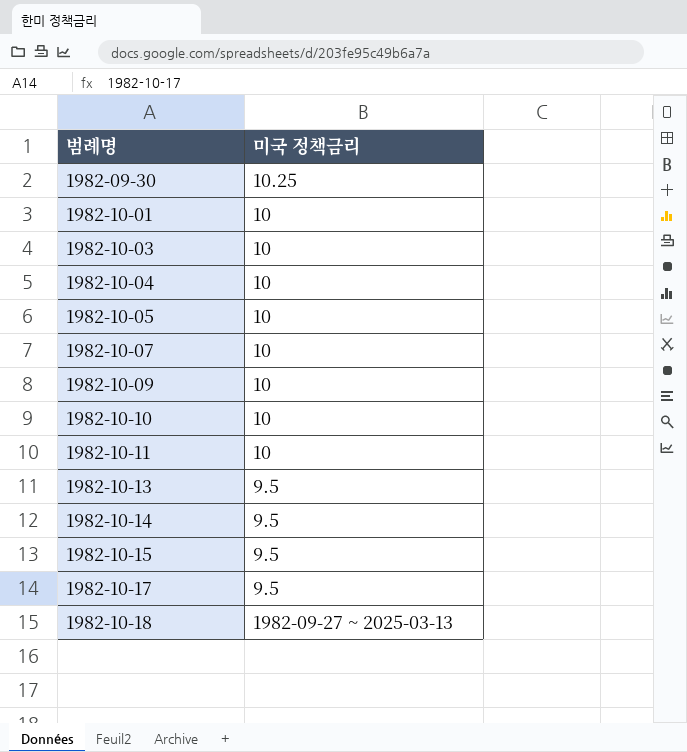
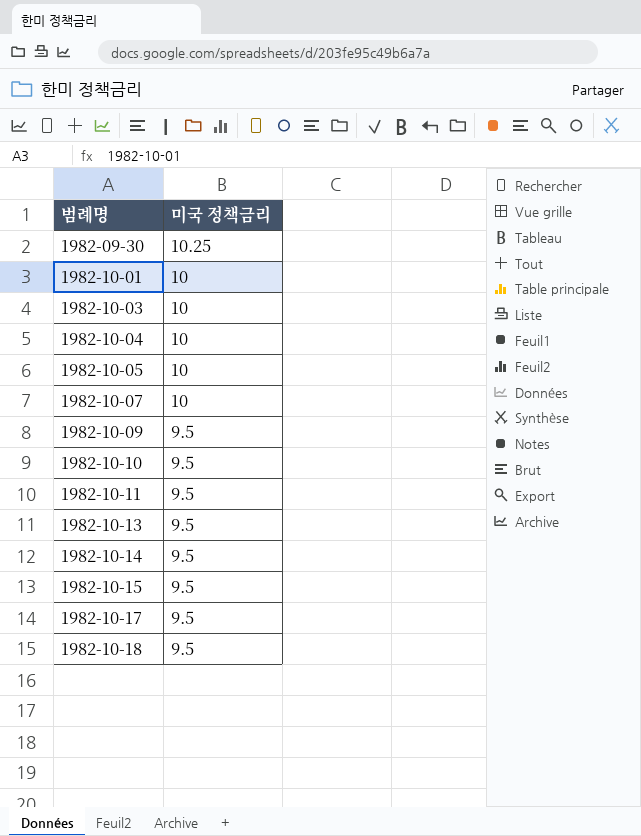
1982-10-09 | 미국 정책금리: 10 -> 9.5
1982-10-10 | 미국 정책금리: 10 -> 9.5
1982-10-11 | 미국 정책금리: 10 -> 9.5
1982-10-18 | 미국 정책금리: 1982-09-27 ~ 2025-03-13 -> 9.5

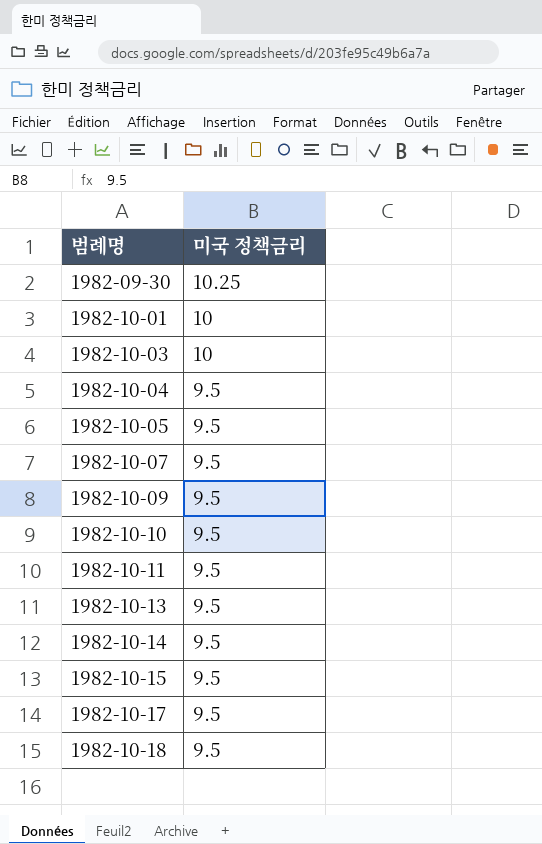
1982-10-04 | 미국 정책금리: 10 -> 9.5
1982-10-05 | 미국 정책금리: 10 -> 9.5
1982-10-07 | 미국 정책금리: 10 -> 9.5

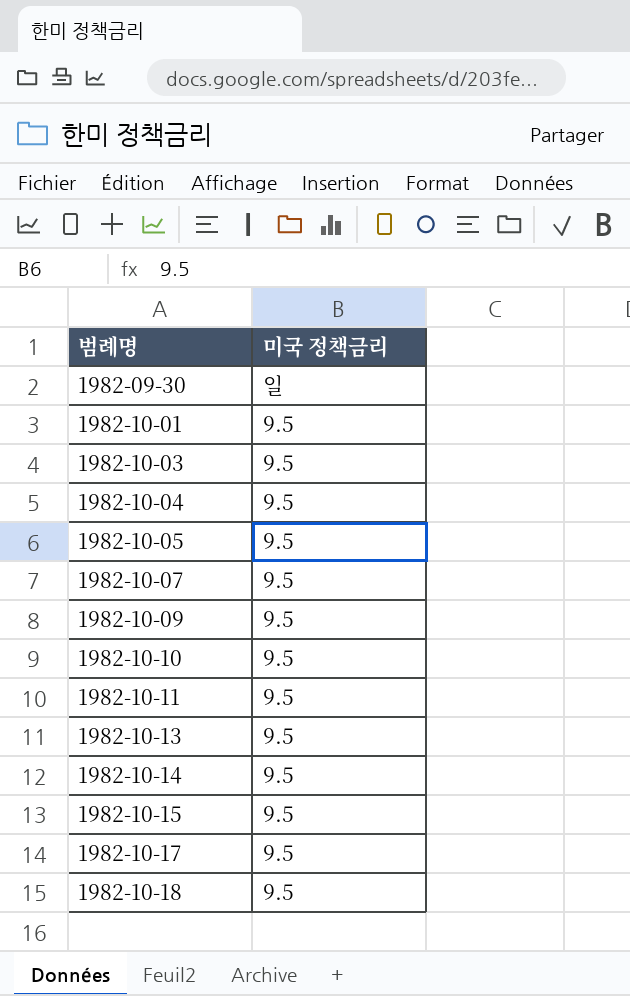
1982-09-30 | 미국 정책금리: 10.25 -> 일
1982-10-01 | 미국 정책금리: 10 -> 9.5
1982-10-03 | 미국 정책금리: 10 -> 9.5

